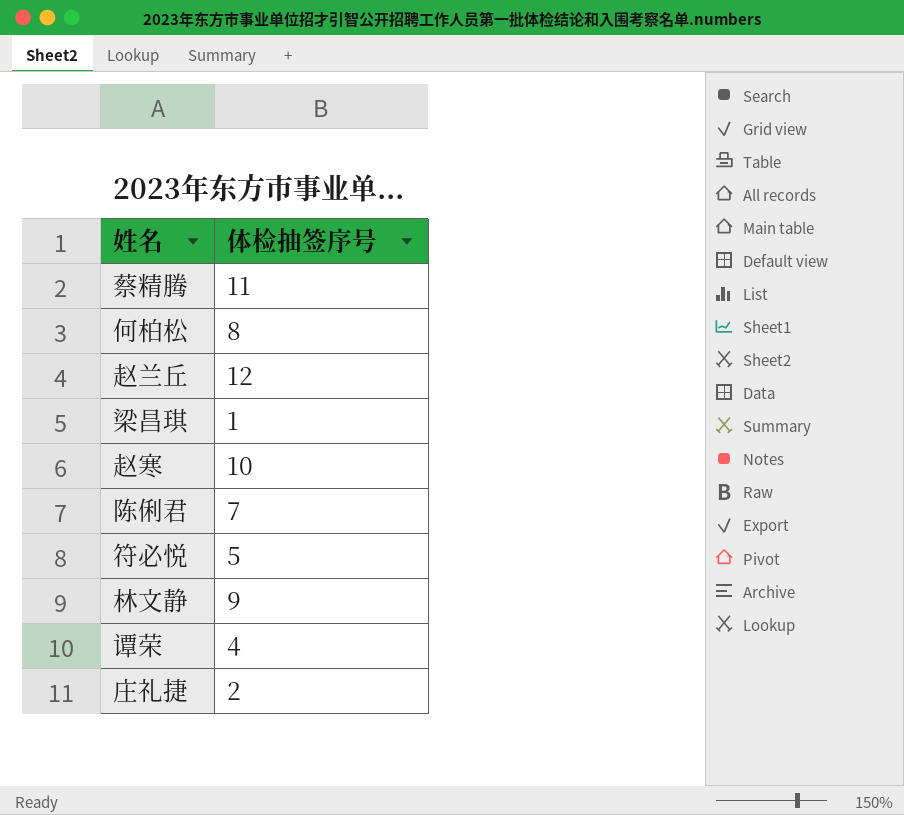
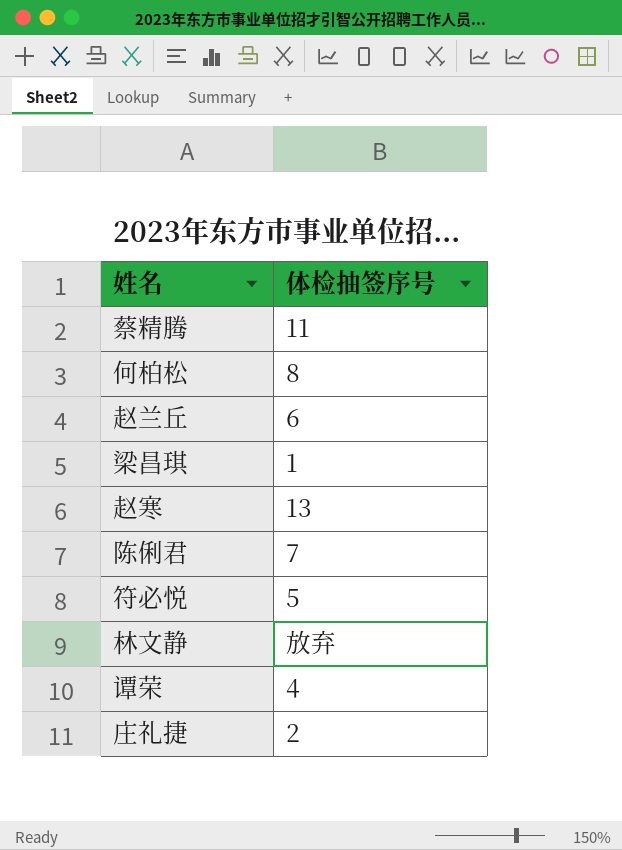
赵兰丘 | 体检抽签序号: 12 -> 6
赵寒 | 体检抽签序号: 10 -> 13
林文静 | 体检抽签序号: 9 -> 放弃

